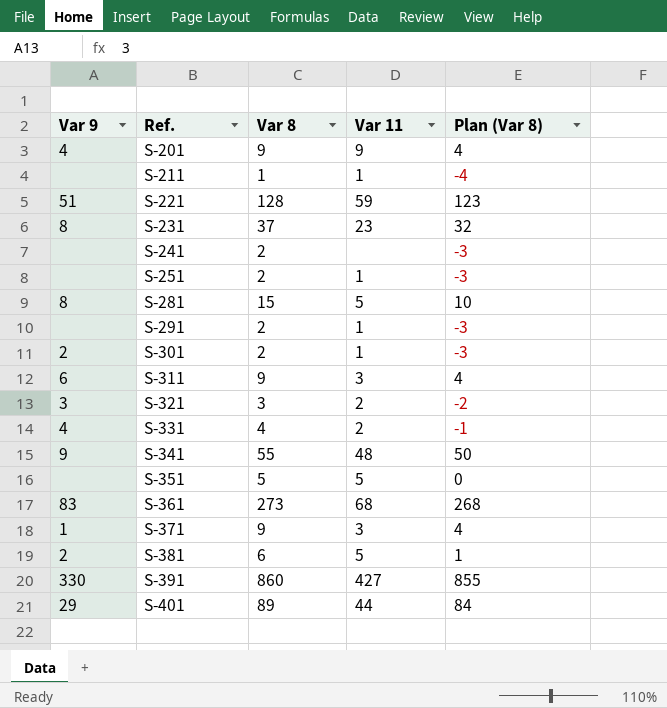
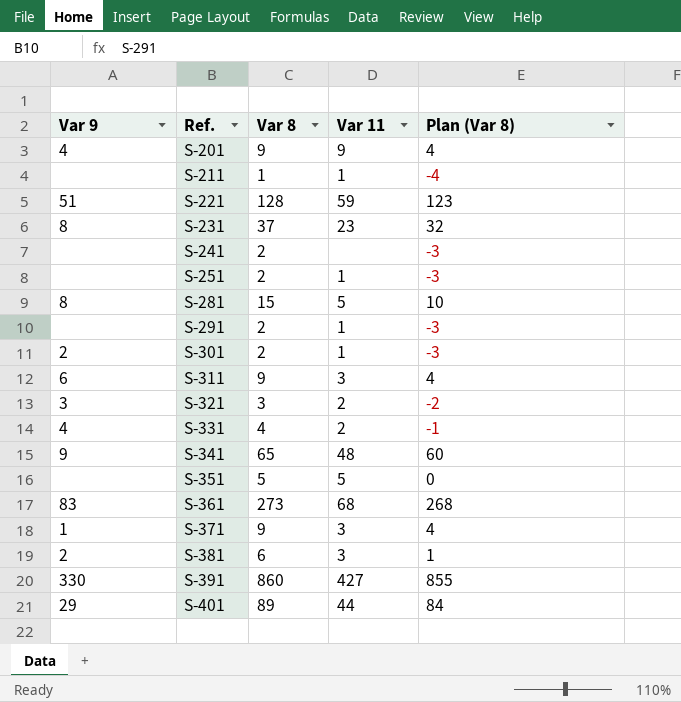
S-341 | Var 8: 55 -> 65
S-341 | Plan (Var 8): 50 -> 60
S-381 | Var 11: 5 -> 3

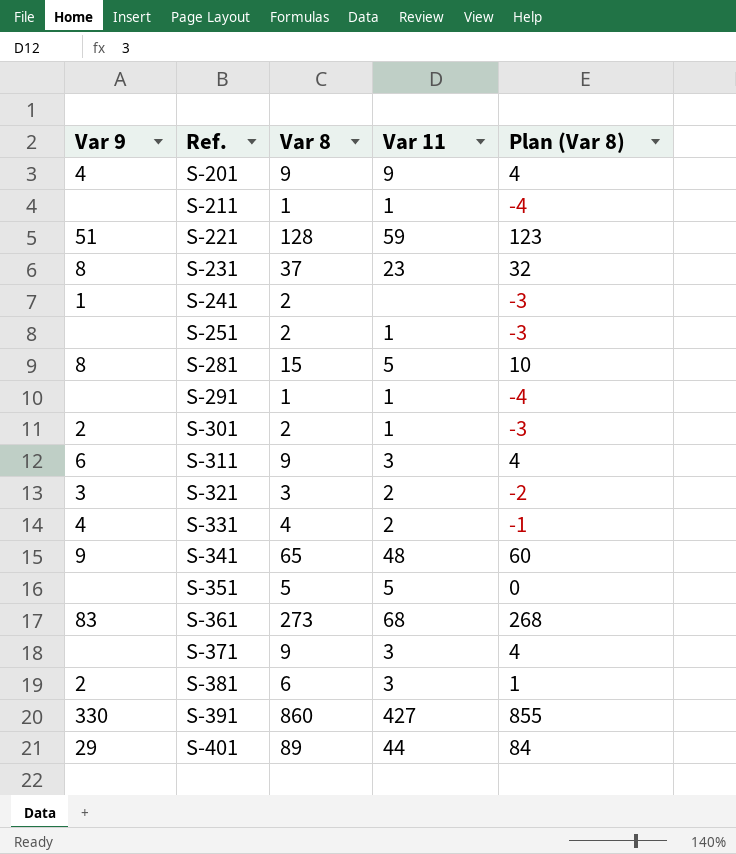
S-241 | Var 9: none -> 1
S-291 | Var 8: 2 -> 1
S-291 | Plan (Var 8): -3 -> -4
S-371 | Var 9: 1 -> none

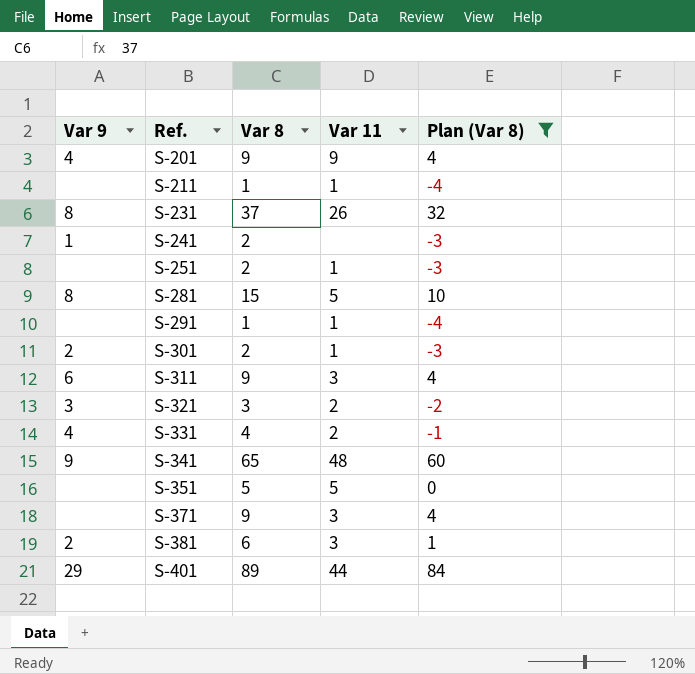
filter: none -> Plan (Var 8) <= 84
S-231 | Var 11: 23 -> 26

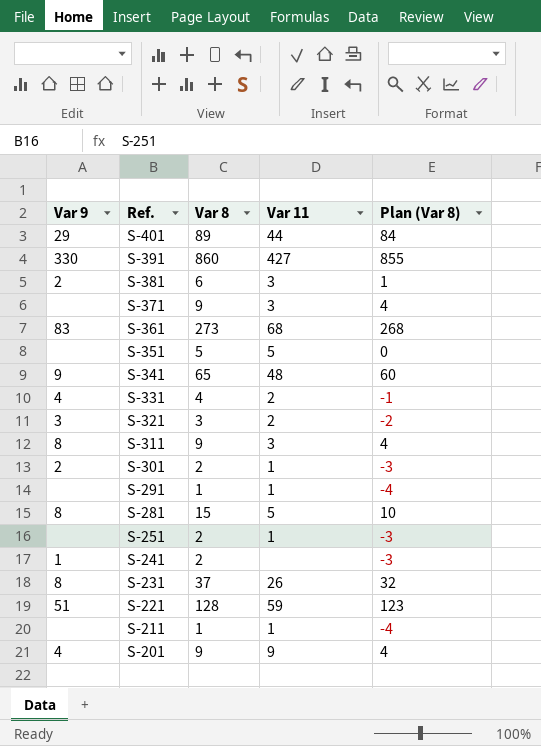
filter: Plan (Var 8) <= 84 -> none
row order: Ref. ascending -> Ref. descending
S-311 | Var 9: 6 -> 8

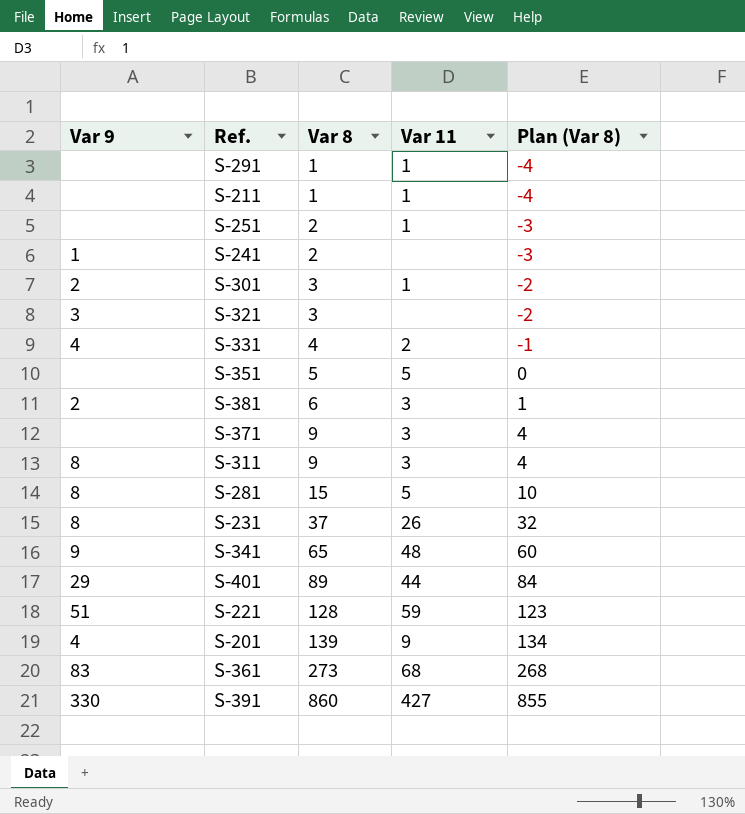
row order: Ref. descending -> Var 8 ascending
S-301 | Var 8: 2 -> 3
S-301 | Plan (Var 8): -3 -> -2
S-321 | Var 11: 2 -> none
S-201 | Var 8: 9 -> 139
S-201 | Plan (Var 8): 4 -> 134

